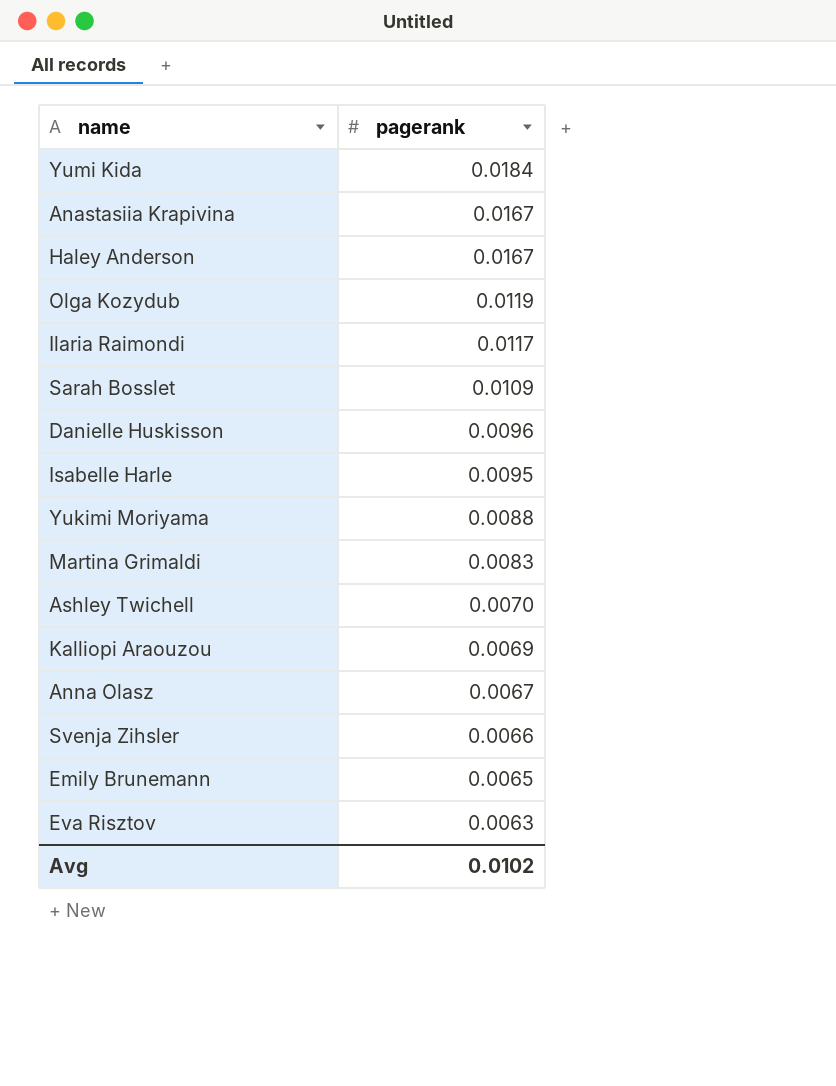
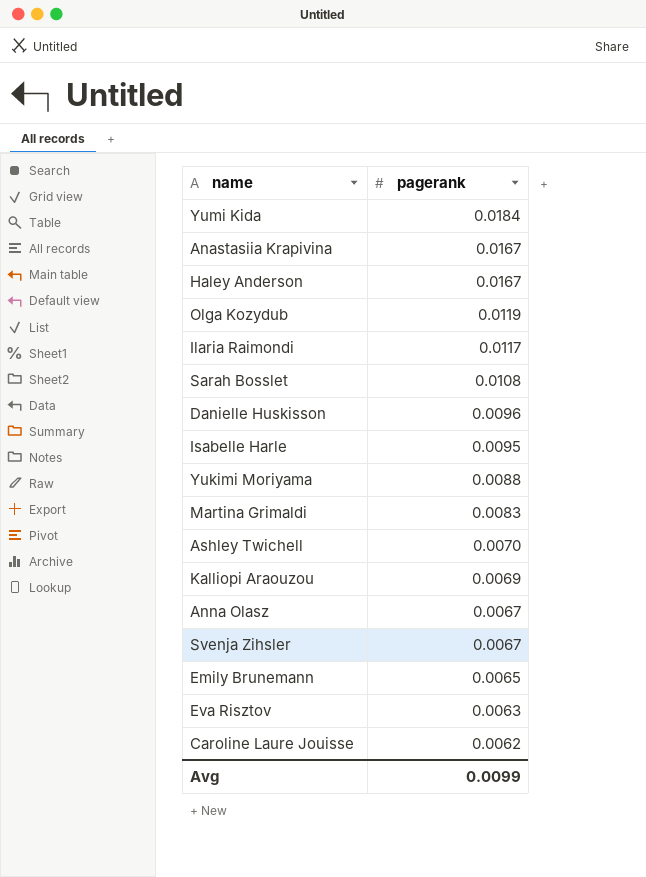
Sarah Bosslet | pagerank: 0.0109 -> 0.0108
Svenja Zihsler | pagerank: 0.0066 -> 0.0067
row Caroline Laure Jouisse: none -> 0.0062
Avg | pagerank: 0.0102 -> 0.0099

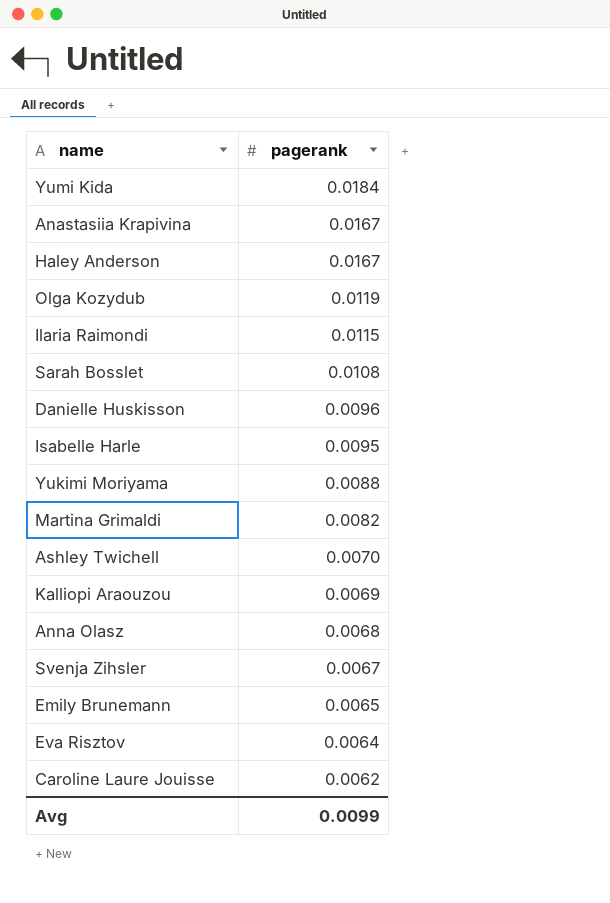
Ilaria Raimondi | pagerank: 0.0117 -> 0.0115
Martina Grimaldi | pagerank: 0.0083 -> 0.0082
Anna Olasz | pagerank: 0.0067 -> 0.0068
Eva Risztov | pagerank: 0.0063 -> 0.0064

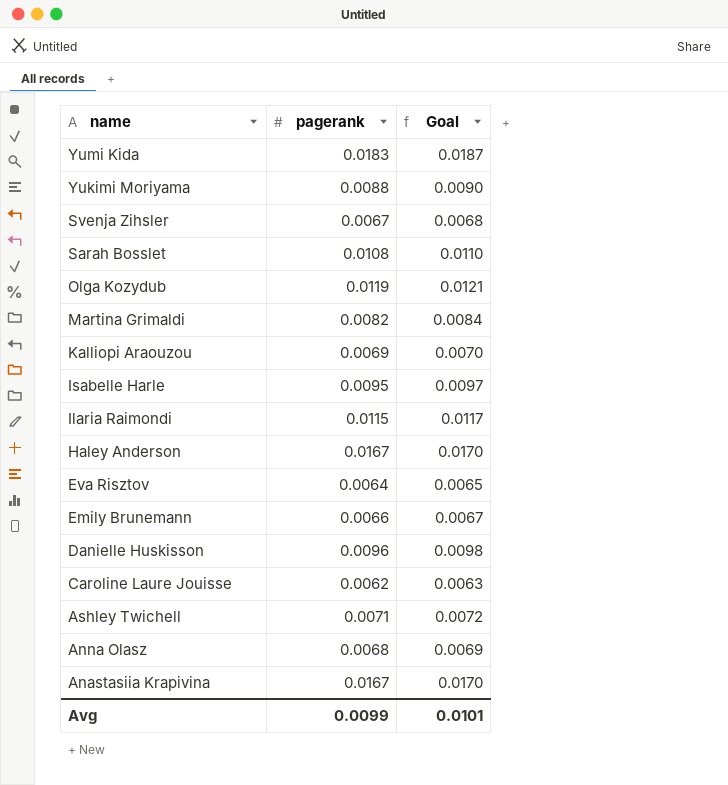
row order: pagerank descending -> name descending
column Goal | formula: none -> [pagerank] * 1.02
Yumi Kida | pagerank: 0.0184 -> 0.0183
Emily Brunemann | pagerank: 0.0065 -> 0.0066
Ashley Twichell | pagerank: 0.0070 -> 0.0071

